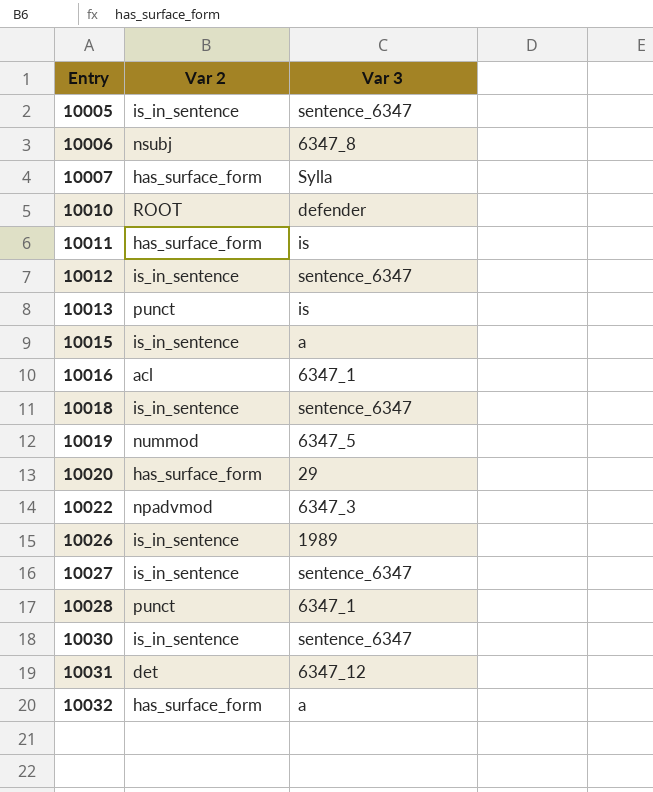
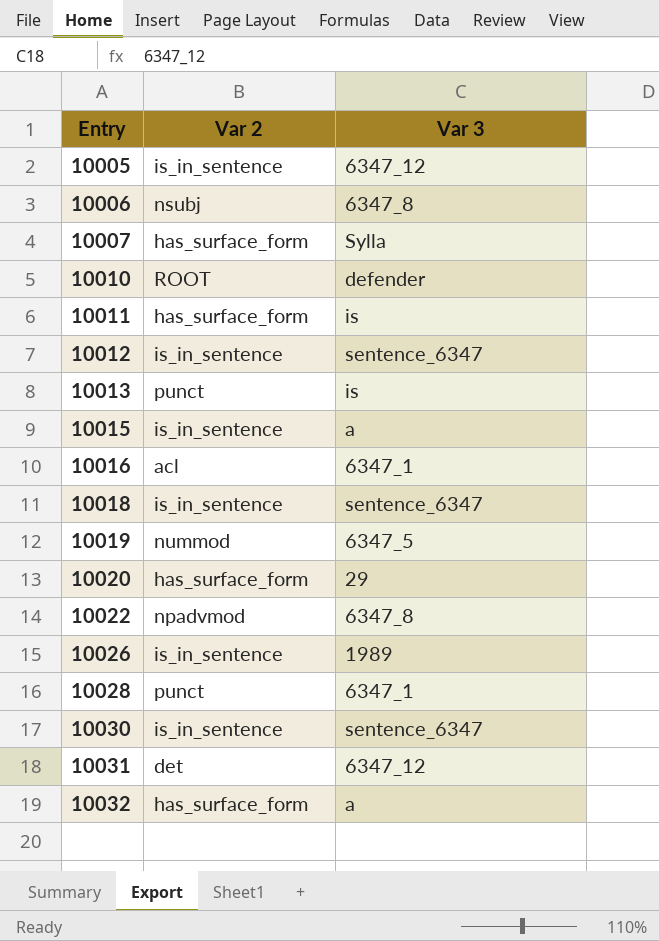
row 10027: is_in_sentence | sentence_6347 -> none
10005 | Var 3: sentence_6347 -> 6347_12
10022 | Var 3: 6347_3 -> 6347_8

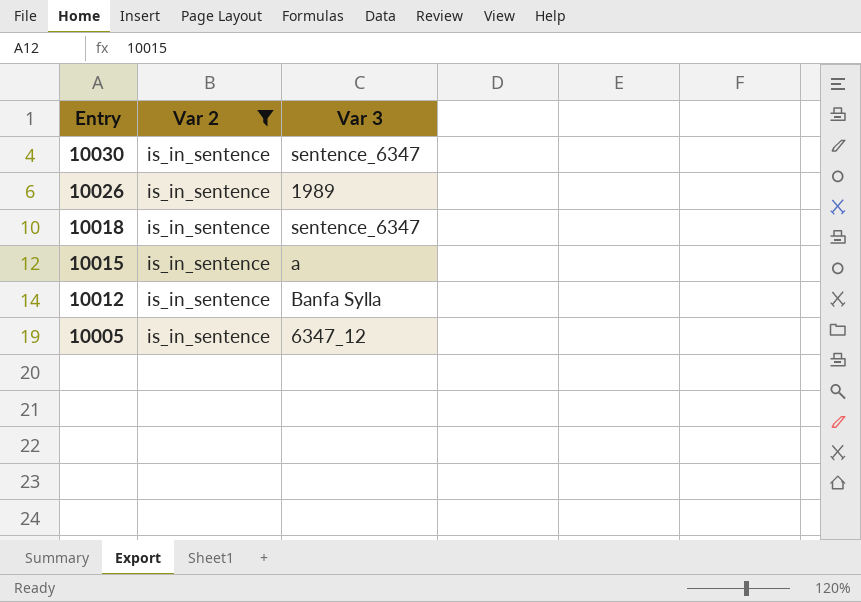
filter: none -> Var 2 = is_in_sentence
row order: Entry ascending -> Entry descending
10012 | Var 3: sentence_6347 -> Banfa Sylla

